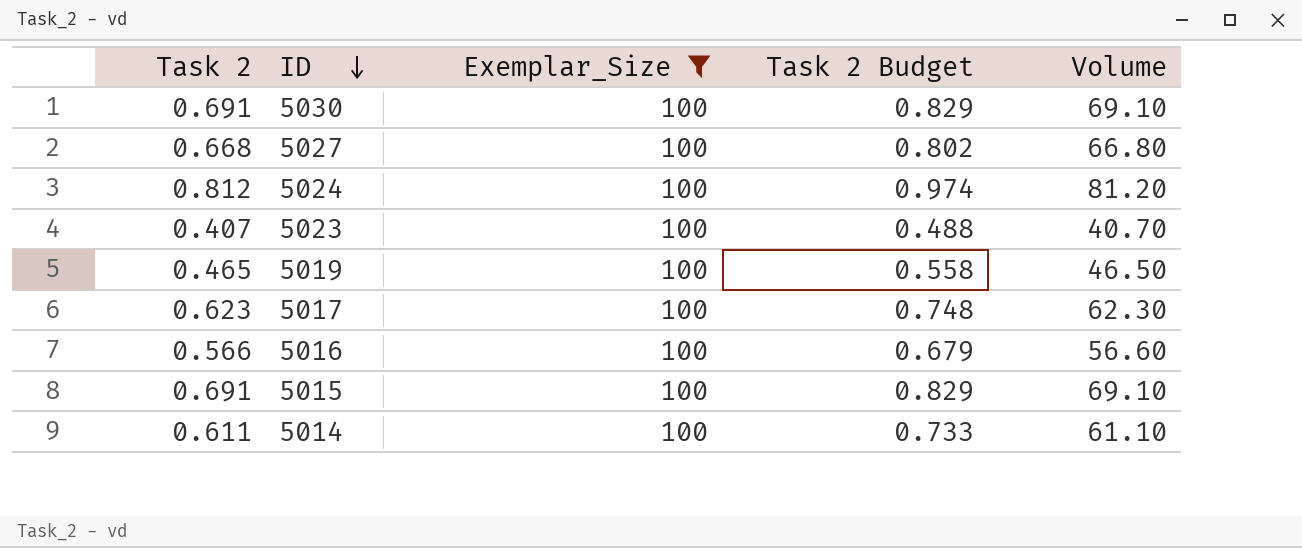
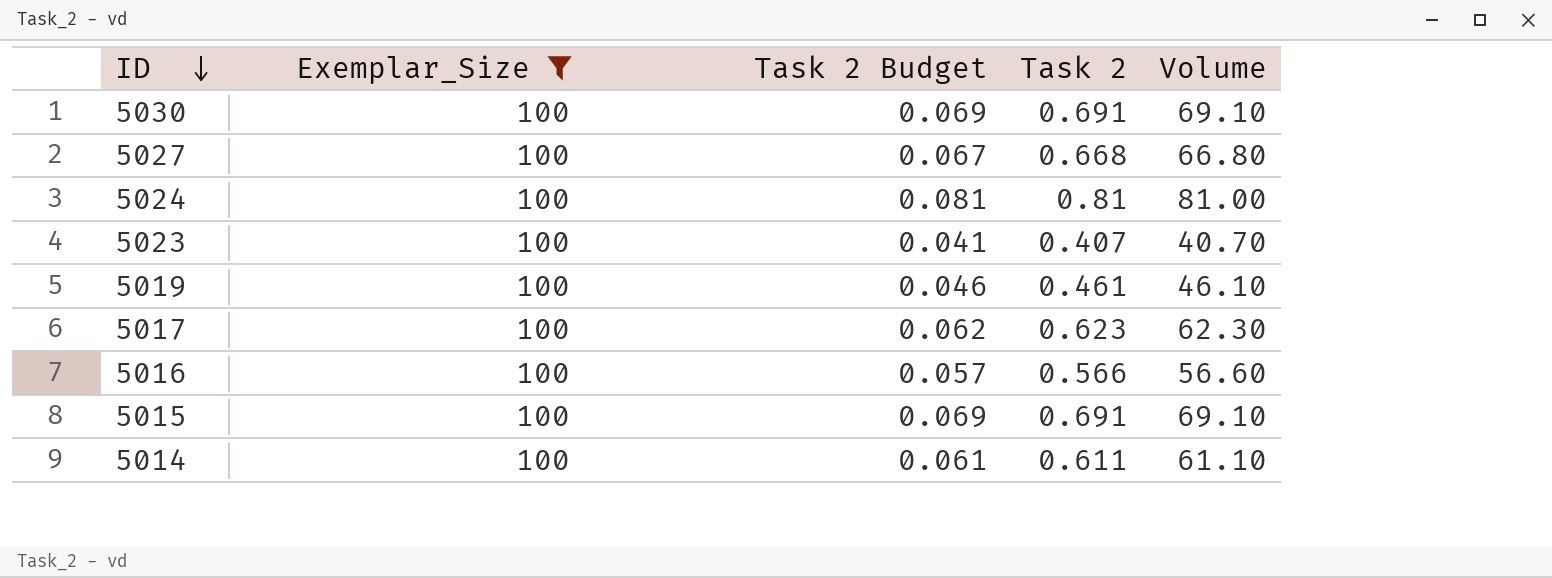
column Task 2 Budget | formula: [Task 2] * 1.2 -> [Task 2] * 0.1
column Task 2 | position: 1 -> 4
5024 | Task 2: 0.812 -> 0.81
5024 | Volume: 81.20 -> 81.00
5019 | Task 2: 0.465 -> 0.461
5019 | Volume: 46.50 -> 46.10

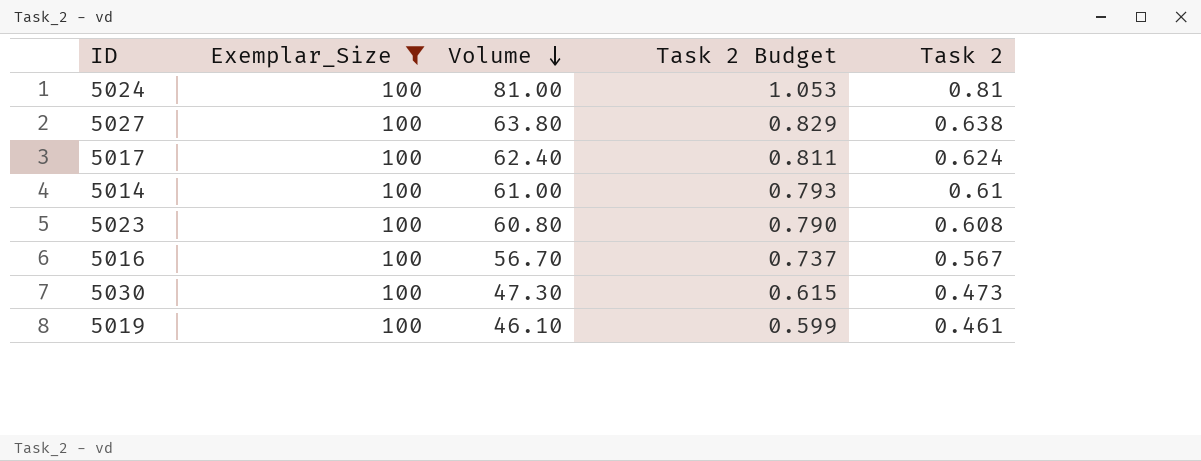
row order: ID descending -> Volume descending
column Volume | position: 5 -> 3
column Task 2 Budget | formula: [Task 2] * 0.1 -> [Task 2] * 1.3
row 5015: 100 | 0.069 | 0.691 | 69.10 -> none
5027 | Volume: 66.80 -> 63.80
5027 | Task 2: 0.668 -> 0.638
5017 | Volume: 62.30 -> 62.40
5017 | Task 2: 0.623 -> 0.624
5014 | Volume: 61.10 -> 61.00
5014 | Task 2: 0.611 -> 0.61
5023 | Volume: 40.70 -> 60.80
5023 | Task 2: 0.407 -> 0.608
5016 | Volume: 56.60 -> 56.70
5016 | Task 2: 0.566 -> 0.567
5030 | Volume: 69.10 -> 47.30
5030 | Task 2: 0.691 -> 0.473

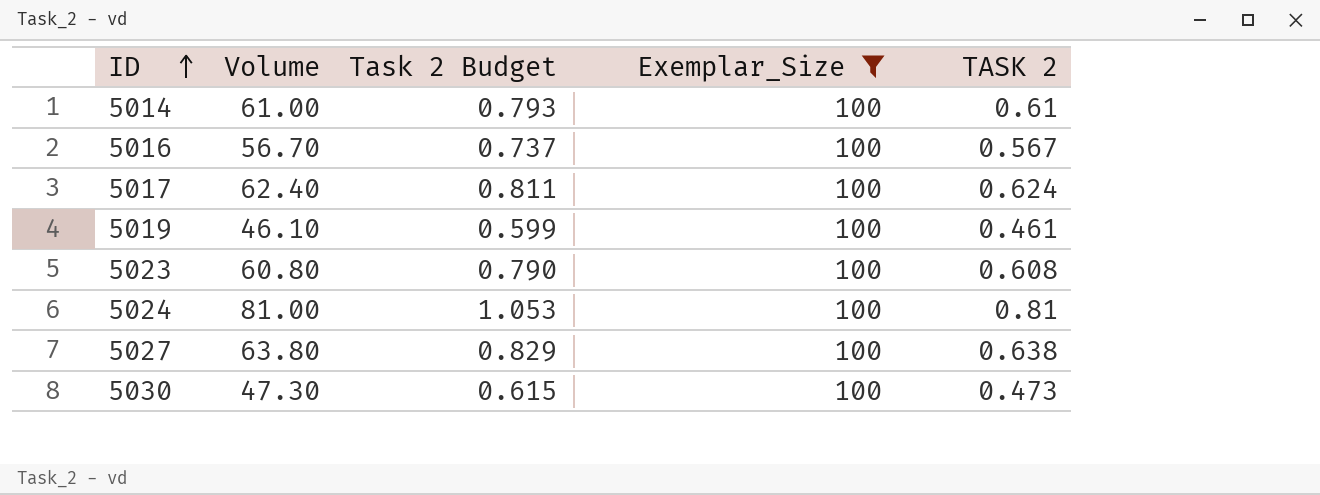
row order: Volume descending -> ID ascending
column Exemplar_Size | position: 2 -> 4
column name: Task 2 -> TASK 2

